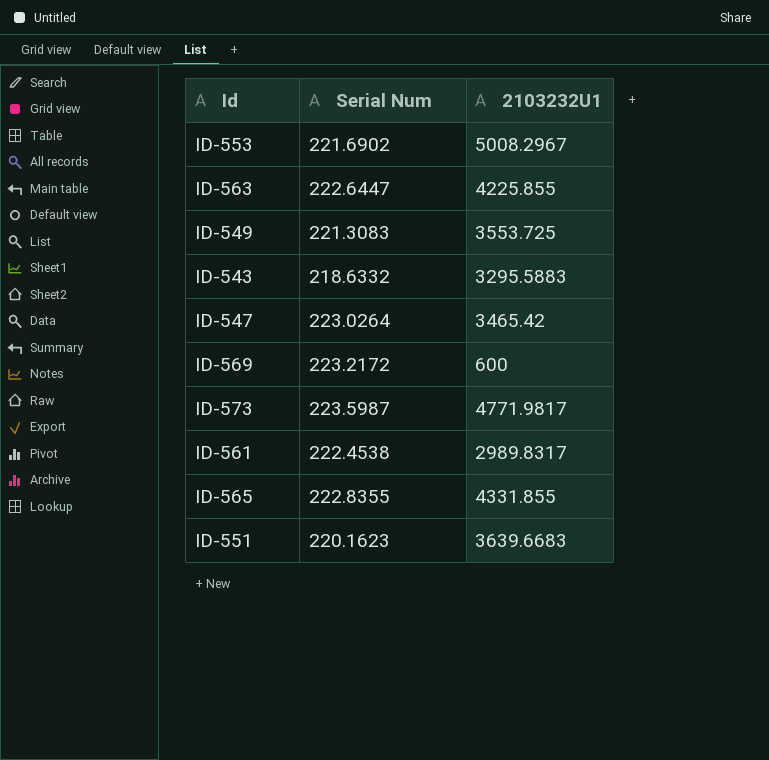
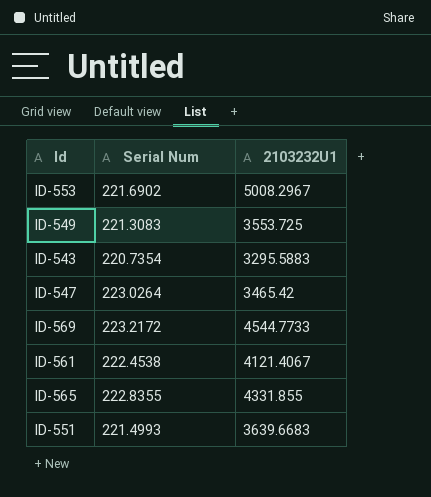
row ID-563: 222.6447 | 4225.855 -> none
row ID-573: 223.5987 | 4771.9817 -> none
ID-543 | Serial Num: 218.6332 -> 220.7354
ID-569 | 2103232U1: 600 -> 4544.7733
ID-561 | 2103232U1: 2989.8317 -> 4121.4067
ID-551 | Serial Num: 220.1623 -> 221.4993

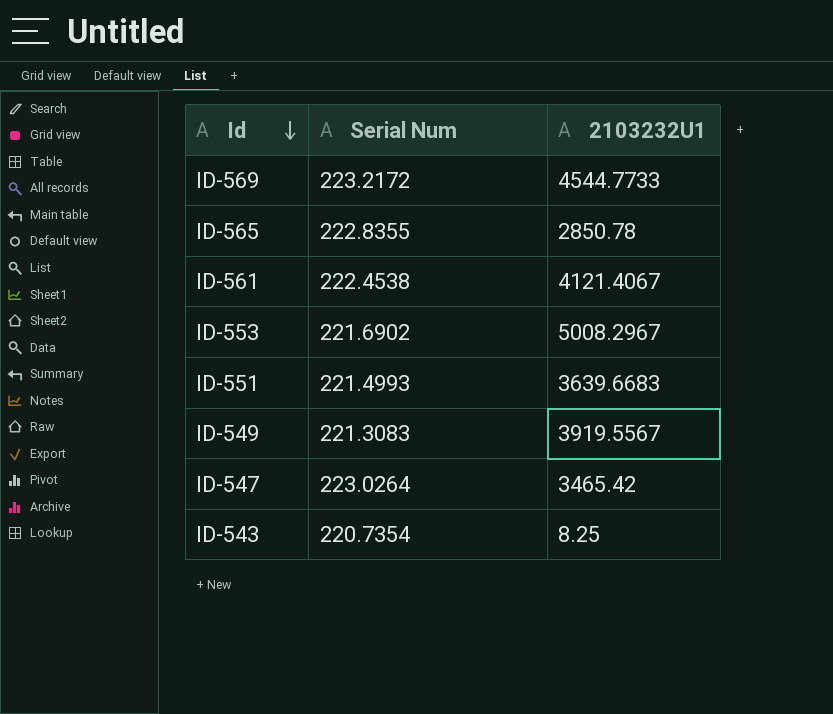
row order: none -> Id descending
ID-565 | 2103232U1: 4331.855 -> 2850.78
ID-549 | 2103232U1: 3553.725 -> 3919.5567
ID-543 | 2103232U1: 3295.5883 -> 8.25

